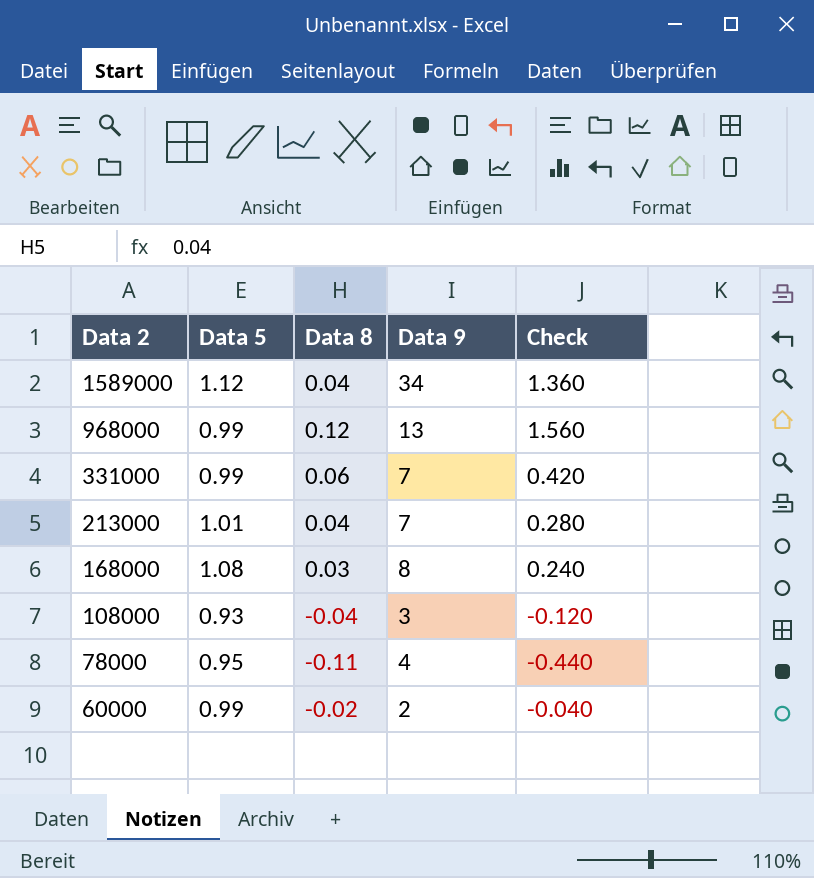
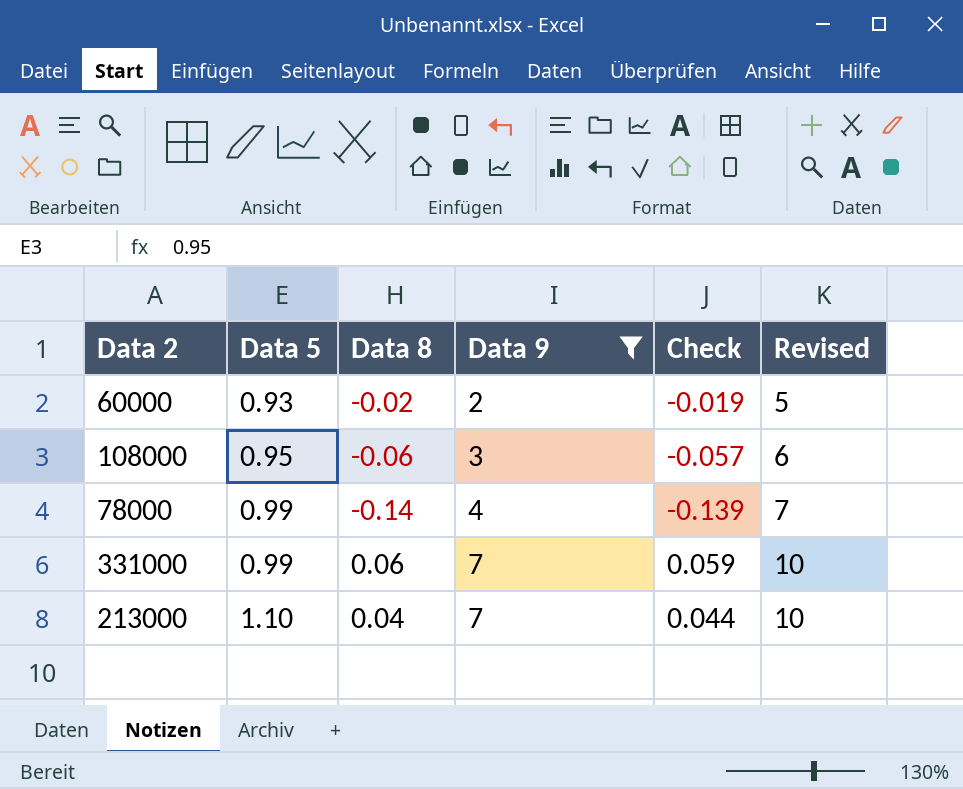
filter: none -> Data 9 <= 7
row order: Data 2 descending -> Data 5 ascending
column Check | formula: [Data 8] * [Data 9] -> [Data 5] * [Data 8]
column Revised | formula: none -> [Data 9] + 3
60000 | Data 5: 0.99 -> 0.93
108000 | Data 5: 0.93 -> 0.95
108000 | Data 8: -0.04 -> -0.06
78000 | Data 5: 0.95 -> 0.99
78000 | Data 8: -0.11 -> -0.14
213000 | Data 5: 1.01 -> 1.10

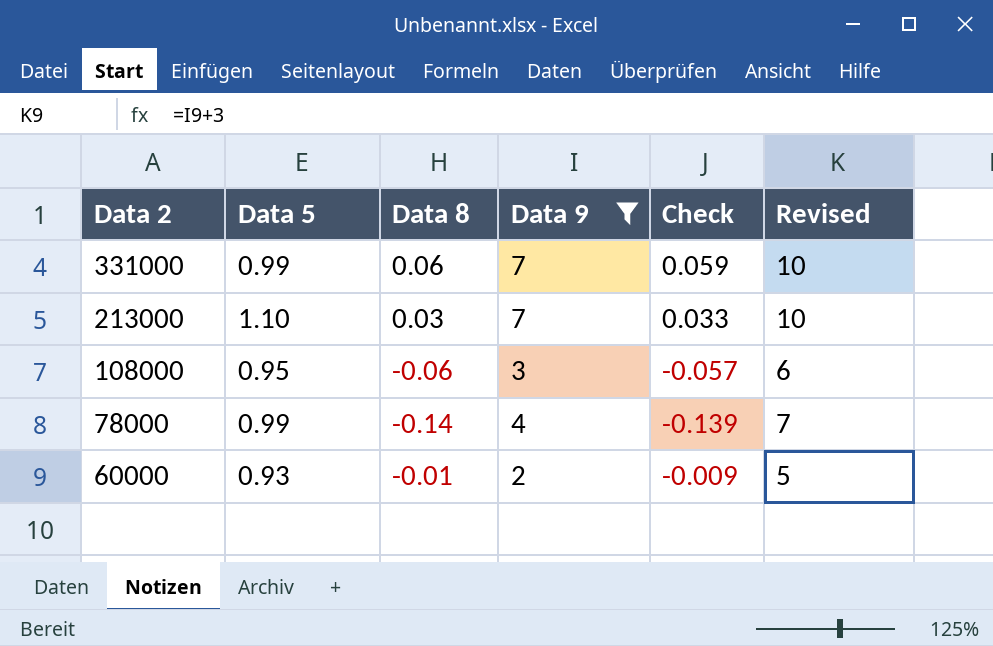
row order: Data 5 ascending -> Data 2 descending
213000 | Data 8: 0.04 -> 0.03
213000 | Check: 0.044 -> 0.033
60000 | Data 8: -0.02 -> -0.01
60000 | Check: -0.019 -> -0.009

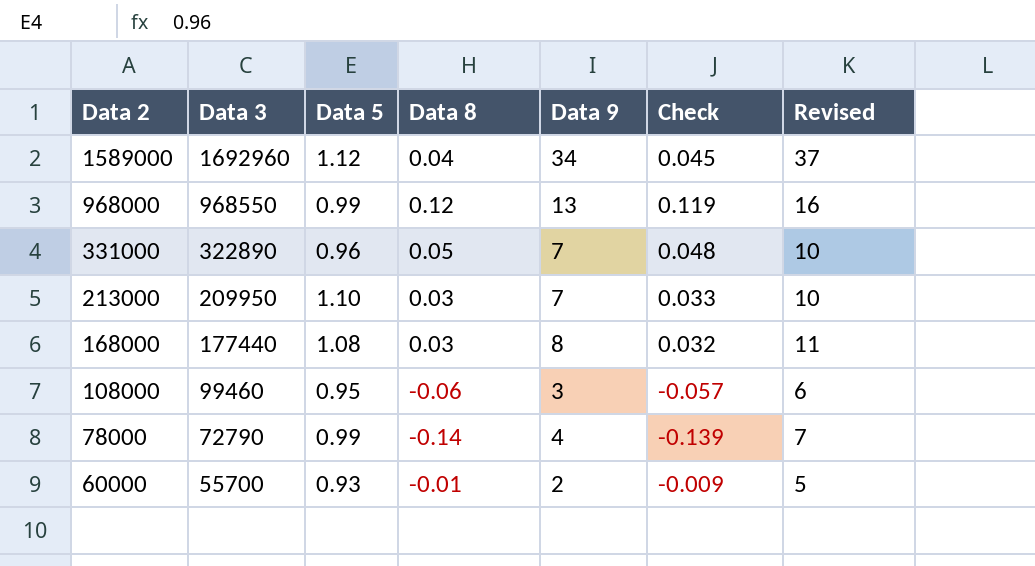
filter: Data 9 <= 7 -> none
column Data 3 | position: none -> 2
331000 | Data 5: 0.99 -> 0.96
331000 | Data 8: 0.06 -> 0.05
331000 | Check: 0.059 -> 0.048

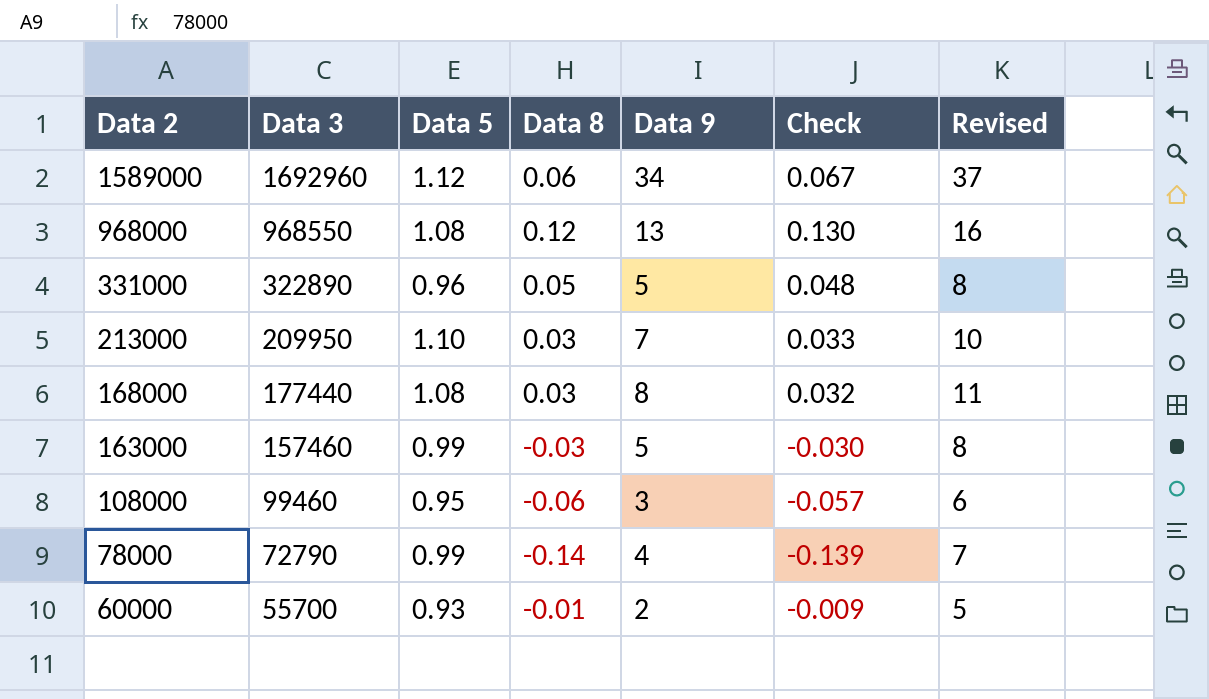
1589000 | Data 8: 0.04 -> 0.06
1589000 | Check: 0.045 -> 0.067
968000 | Data 5: 0.99 -> 1.08
968000 | Check: 0.119 -> 0.130
331000 | Data 9: 7 -> 5
331000 | Revised: 10 -> 8
row 163000: none -> 157460 | 0.99 | -0.03 | 5 | -0.030 | 8

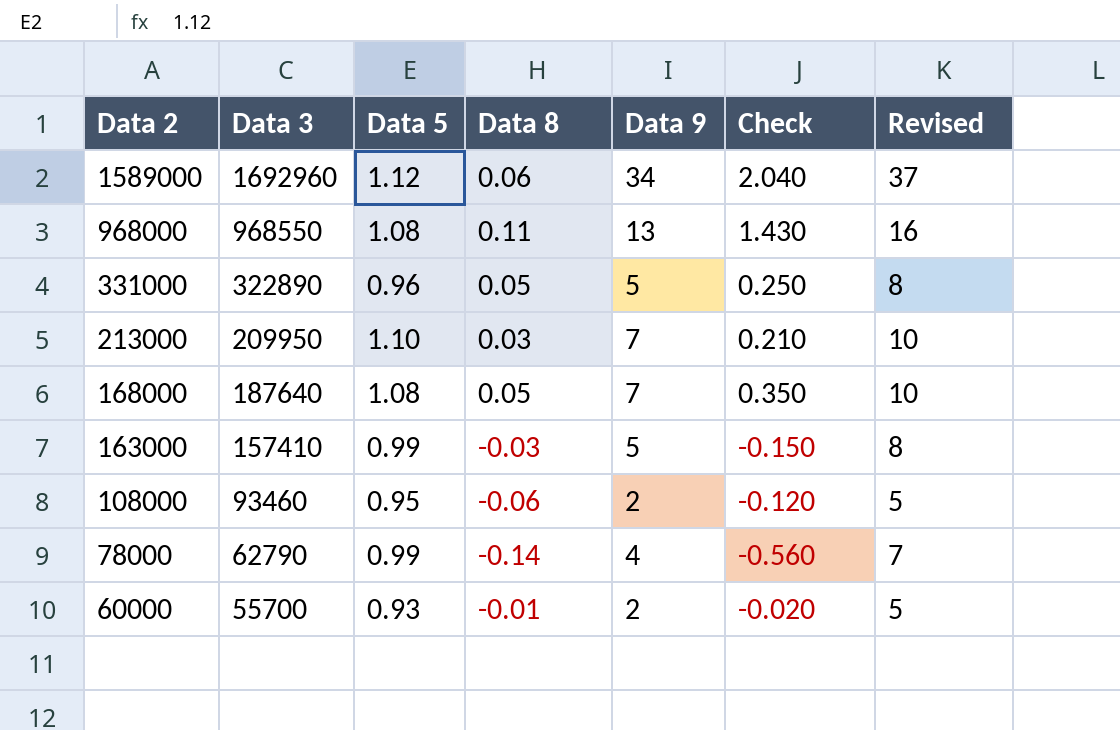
column Check | formula: [Data 5] * [Data 8] -> [Data 8] * [Data 9]
968000 | Data 8: 0.12 -> 0.11
168000 | Data 3: 177440 -> 187640
168000 | Data 8: 0.03 -> 0.05
168000 | Data 9: 8 -> 7
168000 | Revised: 11 -> 10
163000 | Data 3: 157460 -> 157410
108000 | Data 3: 99460 -> 93460
108000 | Data 9: 3 -> 2
108000 | Revised: 6 -> 5
78000 | Data 3: 72790 -> 62790

